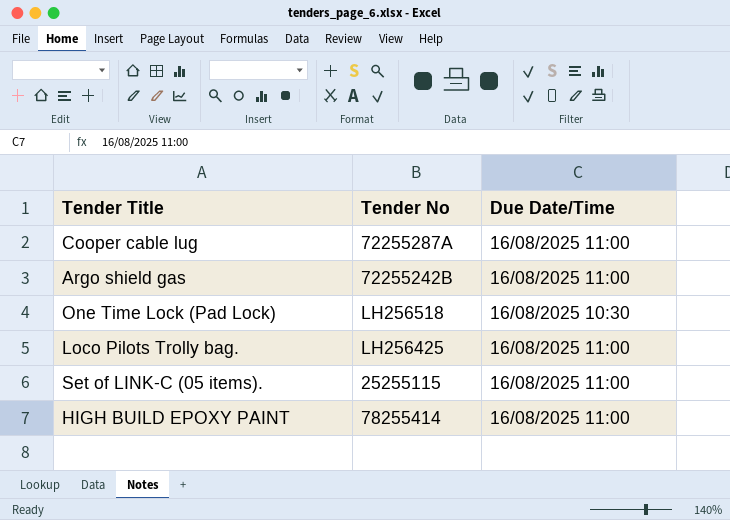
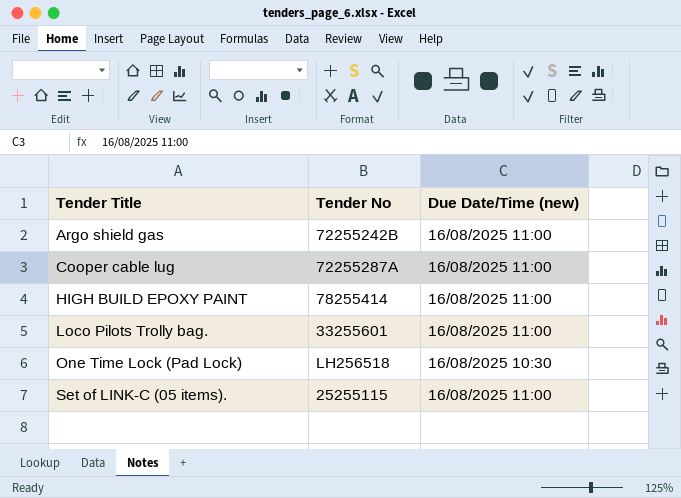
row order: none -> Tender Title ascending
column name: Due Date/Time -> Due Date/Time (new)
Loco Pilots Trolly bag. | Tender No: LH256425 -> 33255601

